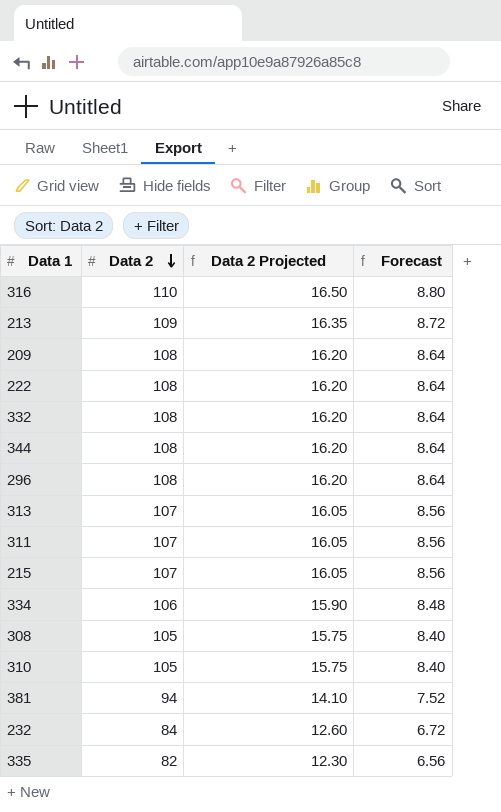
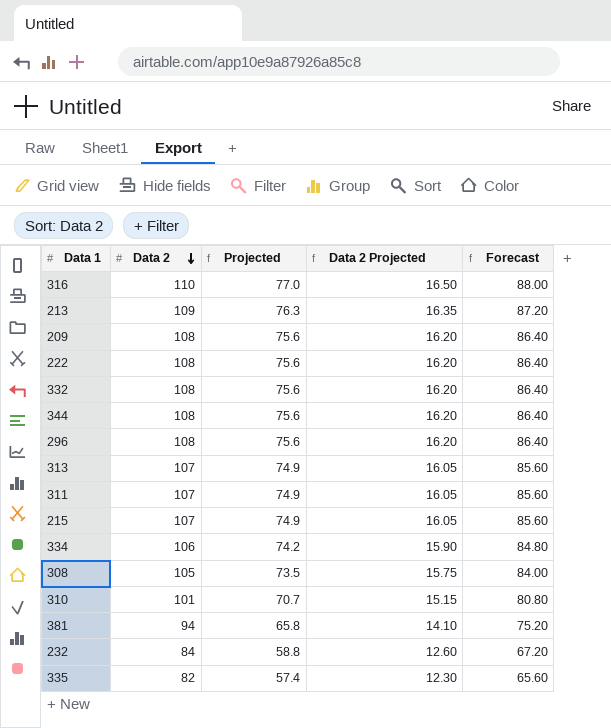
column Projected | formula: none -> [Data 2] * 0.7
column Forecast | formula: [Data 2] * 0.08 -> [Data 2] * 0.8
310 | Data 2: 105 -> 101
310 | Data 2 Projected: 15.75 -> 15.15

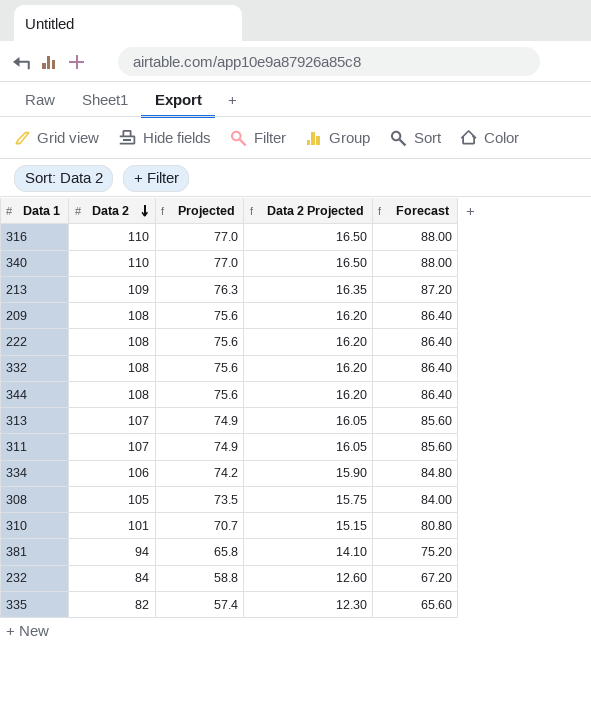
row 296: 108 | 75.6 | 16.20 | 86.40 -> none
row 215: 107 | 74.9 | 16.05 | 85.60 -> none
row 340: none -> 110 | 77.0 | 16.50 | 88.00

